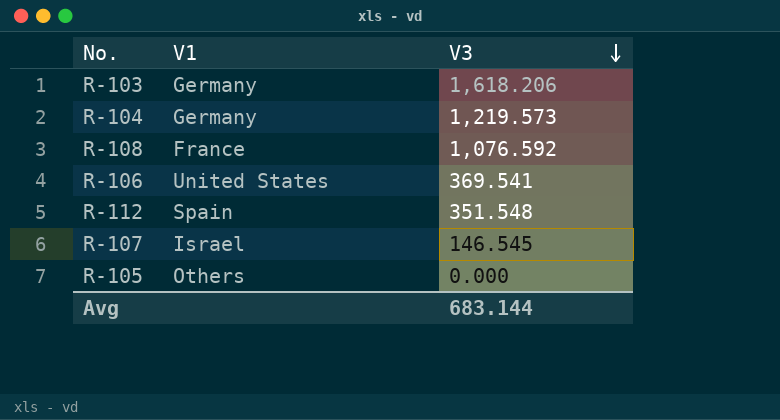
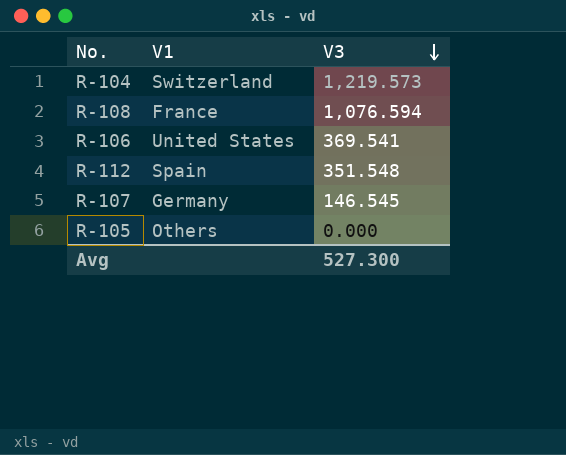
row R-103: Germany | 1,618.206 -> none
R-104 | V1: Germany -> Switzerland
R-108 | V3: 1,076.592 -> 1,076.594
R-107 | V1: Israel -> Germany
Avg | V3: 683.144 -> 527.300

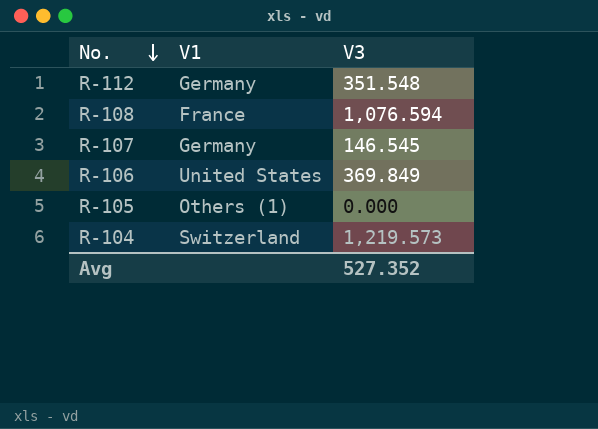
row order: V3 descending -> No. descending
R-112 | V1: Spain -> Germany
R-106 | V3: 369.541 -> 369.849
R-105 | V1: Others -> Others (1)
Avg | V3: 527.300 -> 527.352

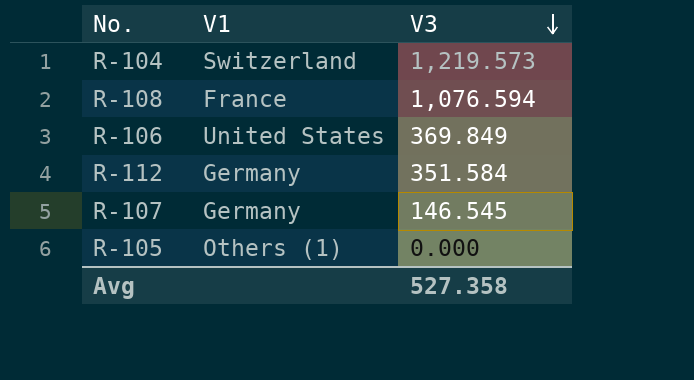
row order: No. descending -> V3 descending
R-112 | V3: 351.548 -> 351.584
Avg | V3: 527.352 -> 527.358

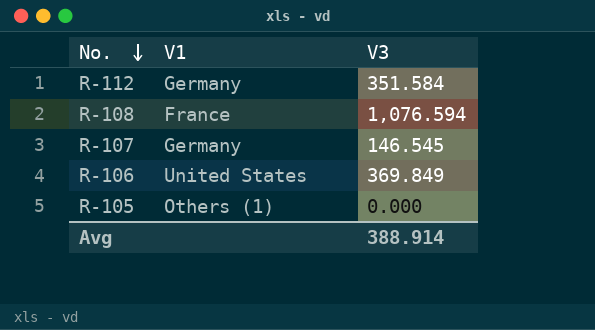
row order: V3 descending -> No. descending
row R-104: Switzerland | 1,219.573 -> none
Avg | V3: 527.358 -> 388.914

